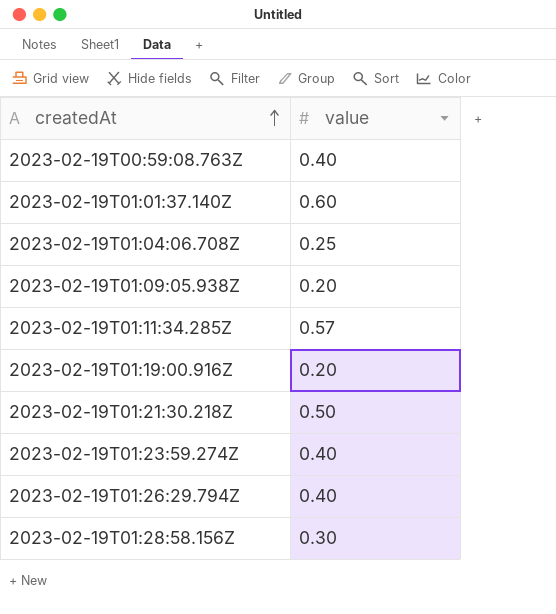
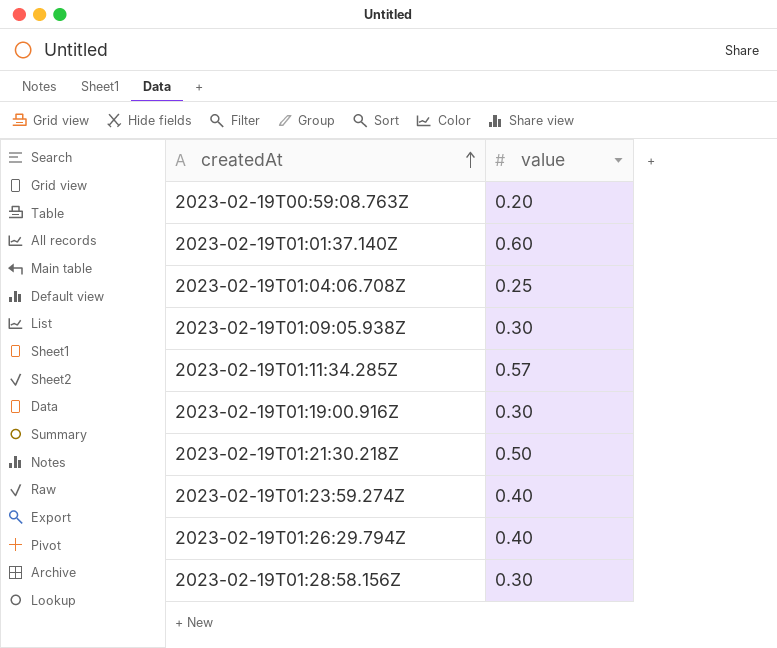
2023-02-19T00:59:08.763Z | value: 0.40 -> 0.20
2023-02-19T01:09:05.938Z | value: 0.20 -> 0.30
2023-02-19T01:19:00.916Z | value: 0.20 -> 0.30

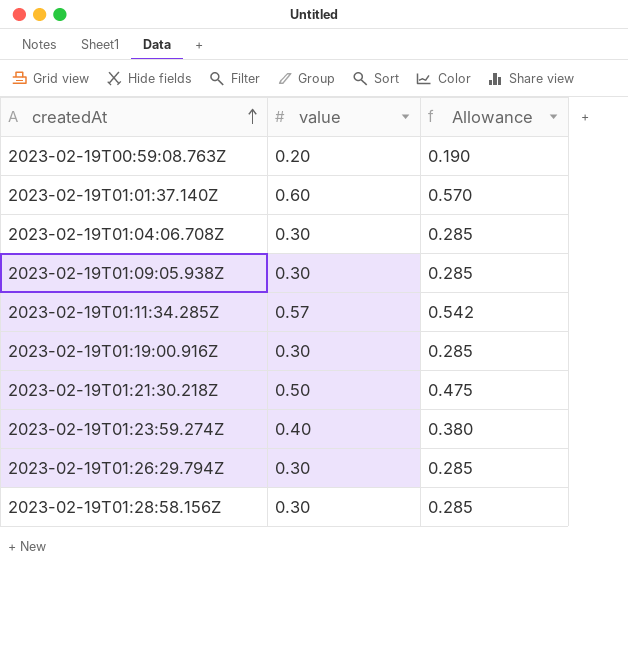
column Allowance | formula: none -> [value] * 0.95
2023-02-19T01:04:06.708Z | value: 0.25 -> 0.30
2023-02-19T01:26:29.794Z | value: 0.40 -> 0.30

